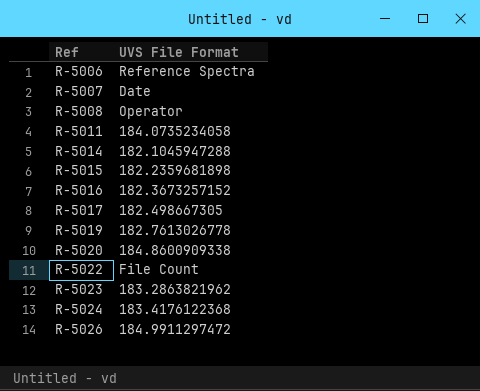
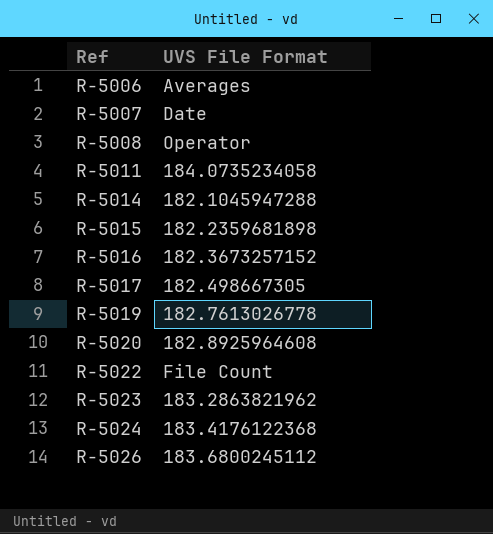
R-5006 | UVS File Format: Reference Spectra -> Averages
R-5020 | UVS File Format: 184.8600909338 -> 182.8925964608
R-5026 | UVS File Format: 184.9911297472 -> 183.6800245112

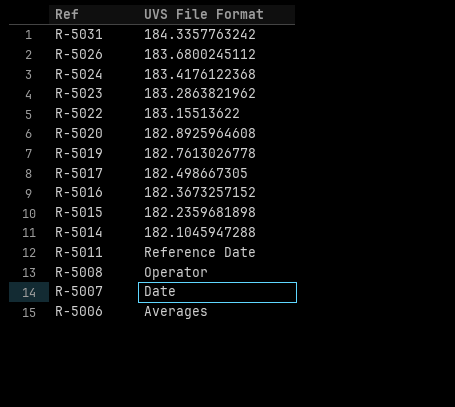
row order: Ref ascending -> Ref descending
row R-5031: none -> 184.3357763242
R-5022 | UVS File Format: File Count -> 183.15513622
R-5011 | UVS File Format: 184.0735234058 -> Reference Date

